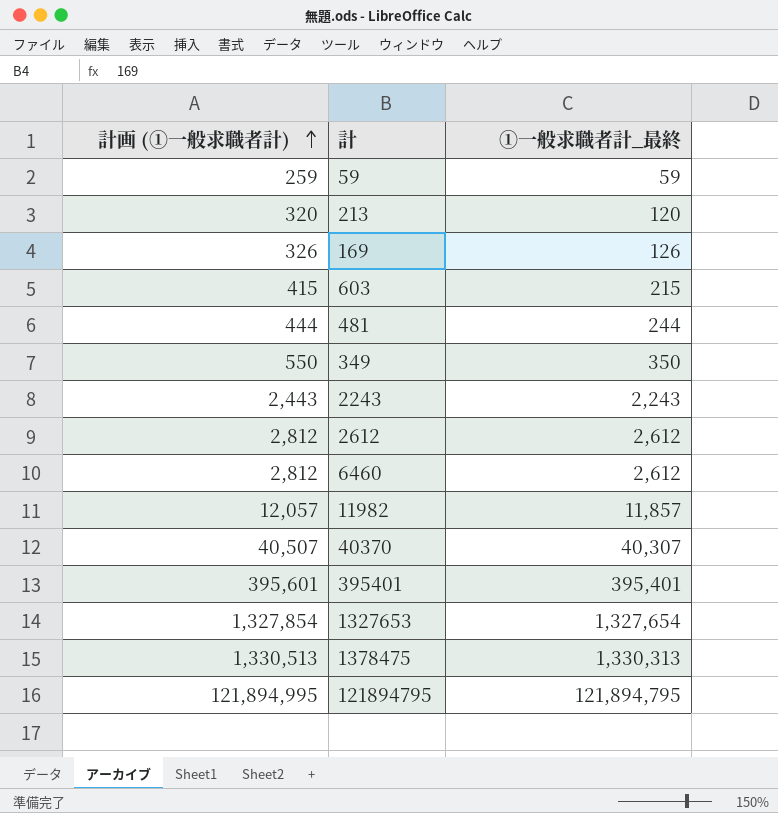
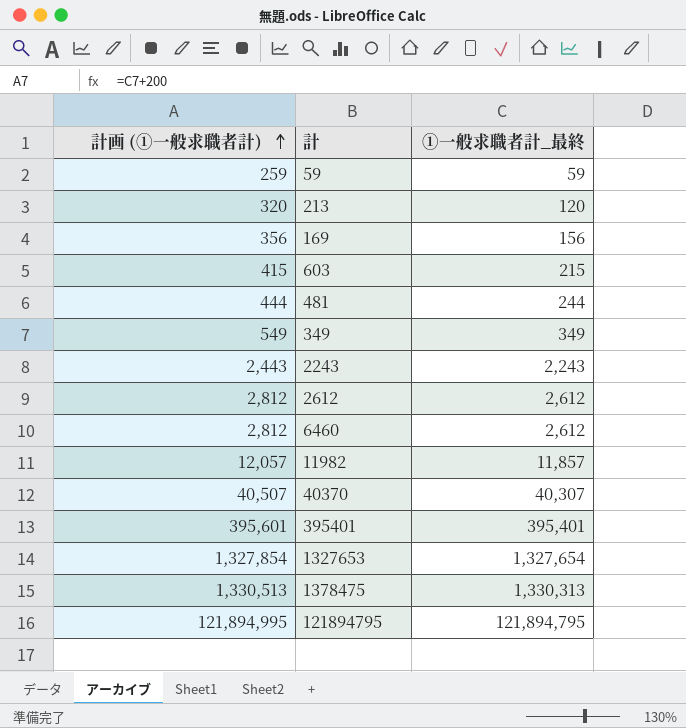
169 | 計画 (①一般求職者計): 326 -> 356
169 | ①一般求職者計_最終: 126 -> 156
349 | 計画 (①一般求職者計): 550 -> 549
349 | ①一般求職者計_最終: 350 -> 349

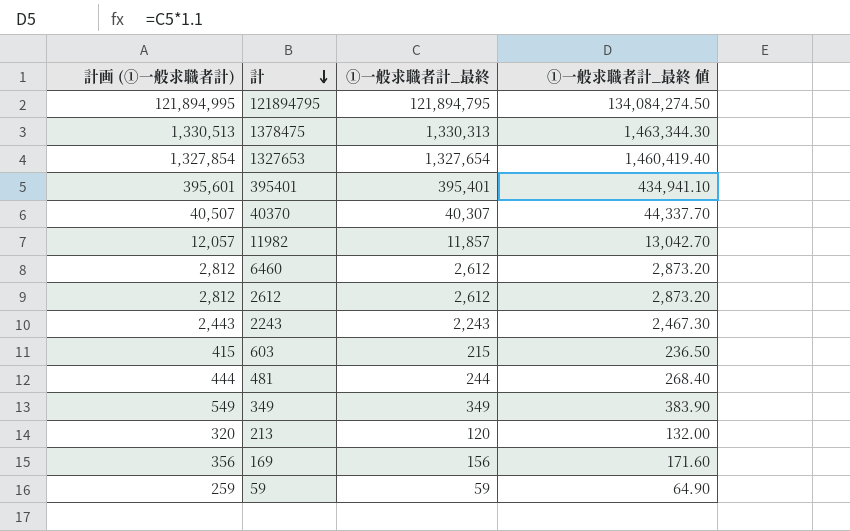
row order: 計画 (①一般求職者計) ascending -> 計 descending
column ①一般求職者計_最終 値 | formula: none -> [①一般求職者計_最終] * 1.1

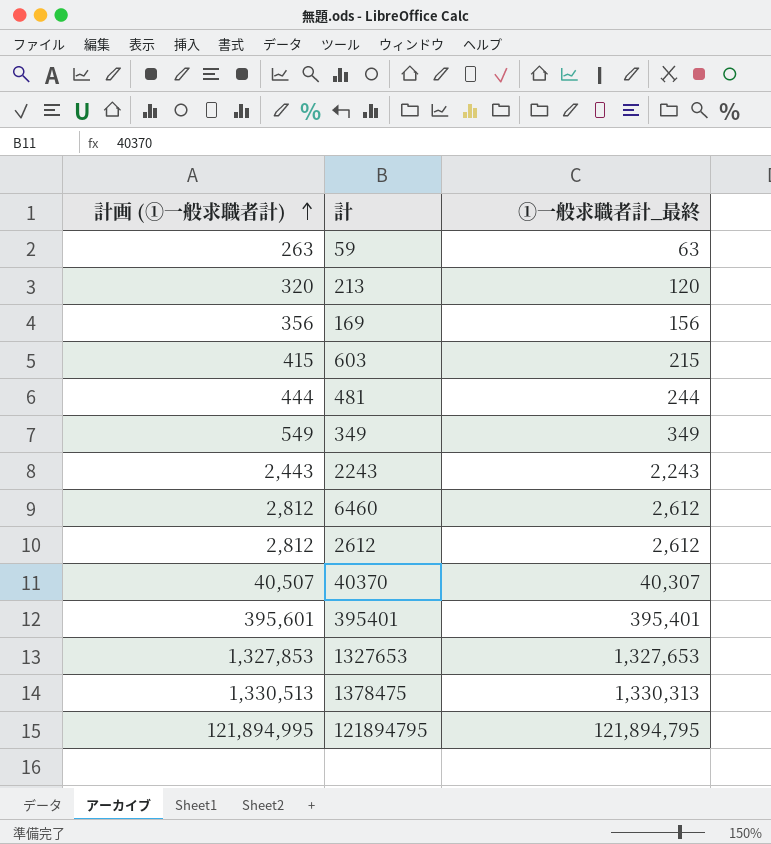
row order: 計 descending -> 計画 (①一般求職者計) ascending
column ①一般求職者計_最終 値 | formula: [①一般求職者計_最終] * 1.1 -> none
row 11982: 12,057 | 11,857 | 13,042.70 -> none
59 | 計画 (①一般求職者計): 259 -> 263
59 | ①一般求職者計_最終: 59 -> 63
1327653 | 計画 (①一般求職者計): 1,327,854 -> 1,327,853
1327653 | ①一般求職者計_最終: 1,327,654 -> 1,327,653

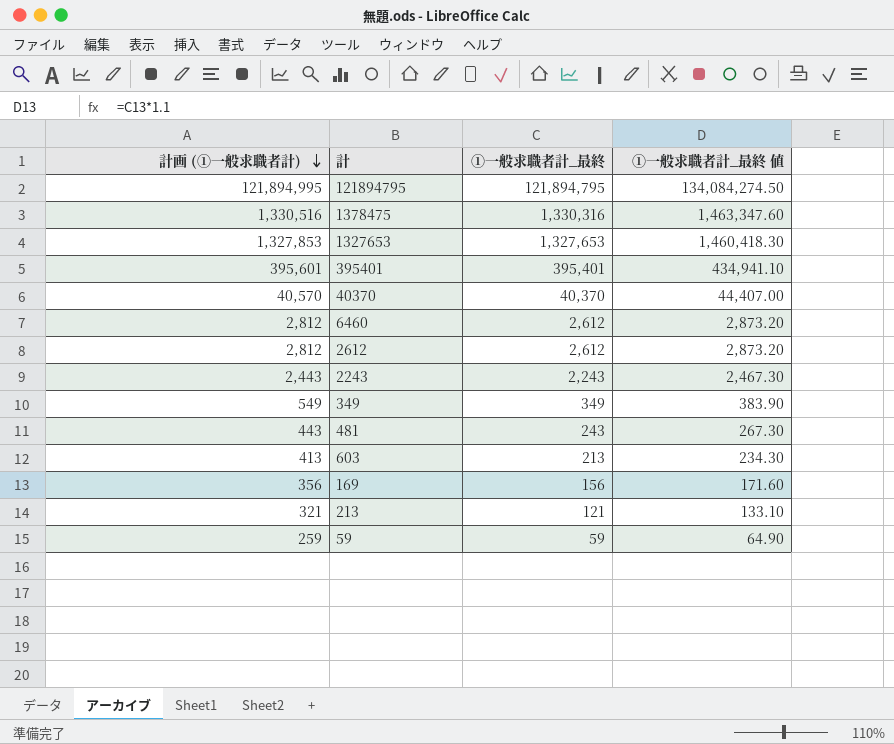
row order: 計画 (①一般求職者計) ascending -> 計画 (①一般求職者計) descending
column ①一般求職者計_最終 値 | formula: none -> [①一般求職者計_最終] * 1.1
1378475 | 計画 (①一般求職者計): 1,330,513 -> 1,330,516
1378475 | ①一般求職者計_最終: 1,330,313 -> 1,330,316
40370 | 計画 (①一般求職者計): 40,507 -> 40,570
40370 | ①一般求職者計_最終: 40,307 -> 40,370
481 | 計画 (①一般求職者計): 444 -> 443
481 | ①一般求職者計_最終: 244 -> 243
603 | 計画 (①一般求職者計): 415 -> 413
603 | ①一般求職者計_最終: 215 -> 213
213 | 計画 (①一般求職者計): 320 -> 321
213 | ①一般求職者計_最終: 120 -> 121
59 | 計画 (①一般求職者計): 263 -> 259
59 | ①一般求職者計_最終: 63 -> 59

